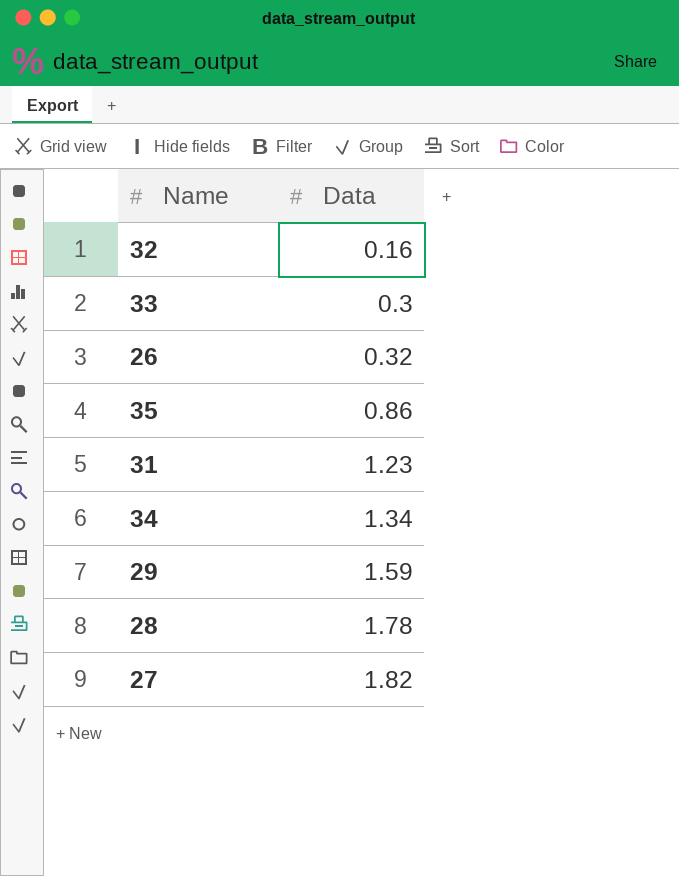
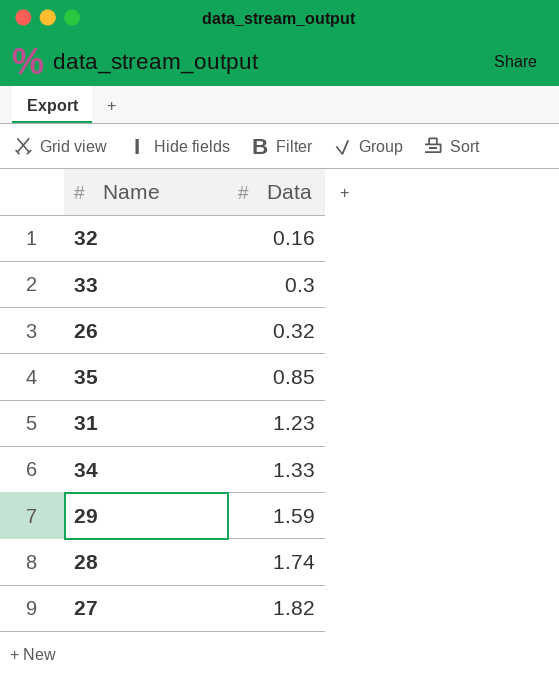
35 | Data: 0.86 -> 0.85
34 | Data: 1.34 -> 1.33
28 | Data: 1.78 -> 1.74

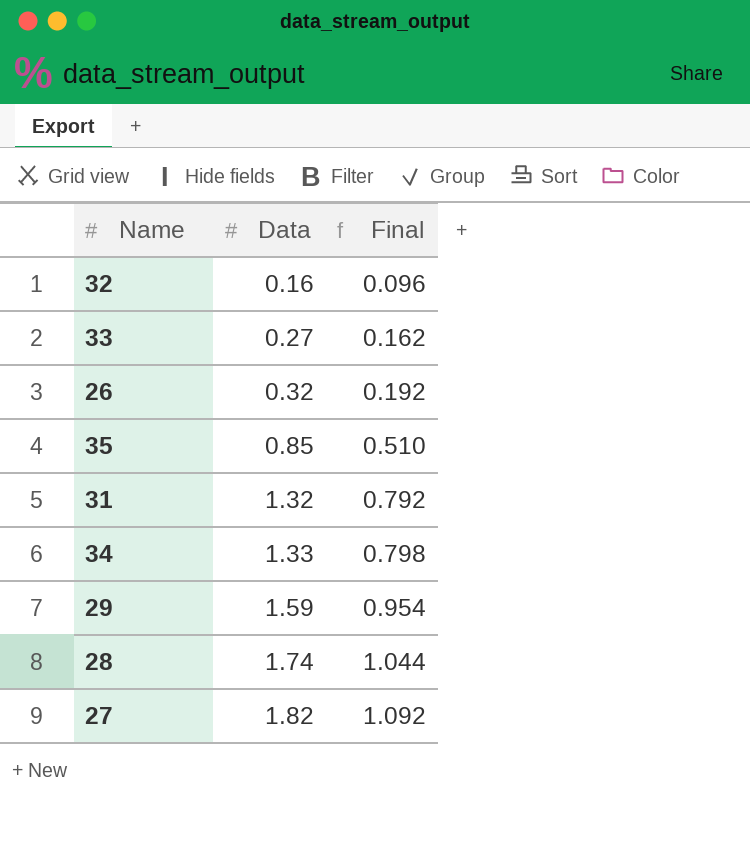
column Final | formula: none -> [Data] * 0.6
33 | Data: 0.3 -> 0.27
31 | Data: 1.23 -> 1.32

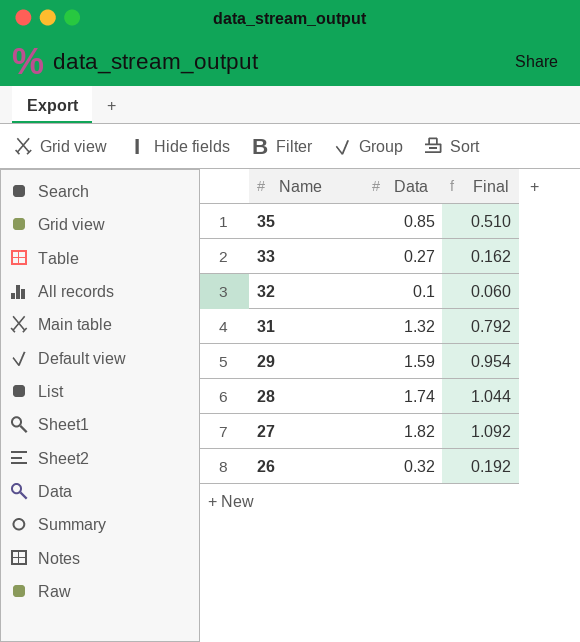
row order: Data ascending -> Name descending
row 34: 1.33 | 0.798 -> none
32 | Data: 0.16 -> 0.1
32 | Final: 0.096 -> 0.060

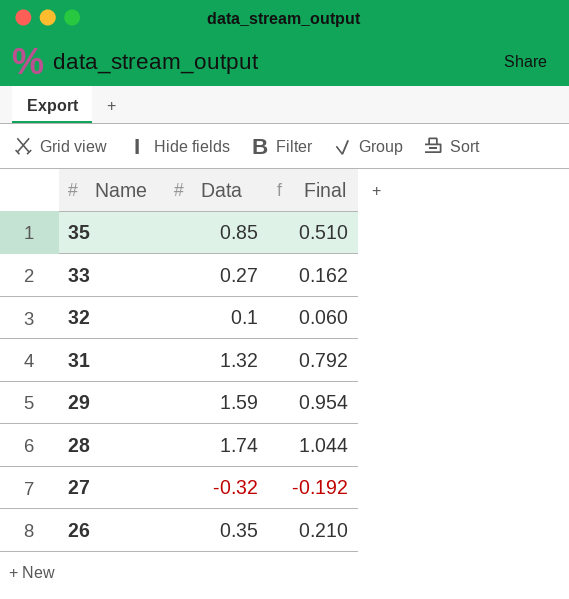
27 | Data: 1.82 -> -0.32
27 | Final: 1.092 -> -0.192
26 | Data: 0.32 -> 0.35
26 | Final: 0.192 -> 0.210

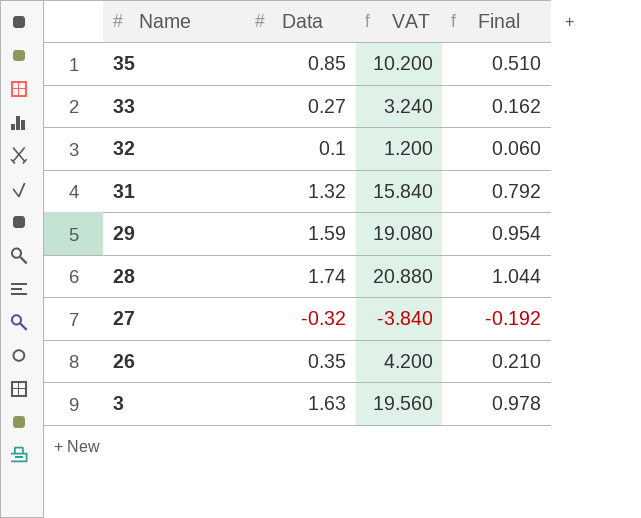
column VAT | formula: none -> [Data] * 12
row 3: none -> 1.63 | 19.560 | 0.978

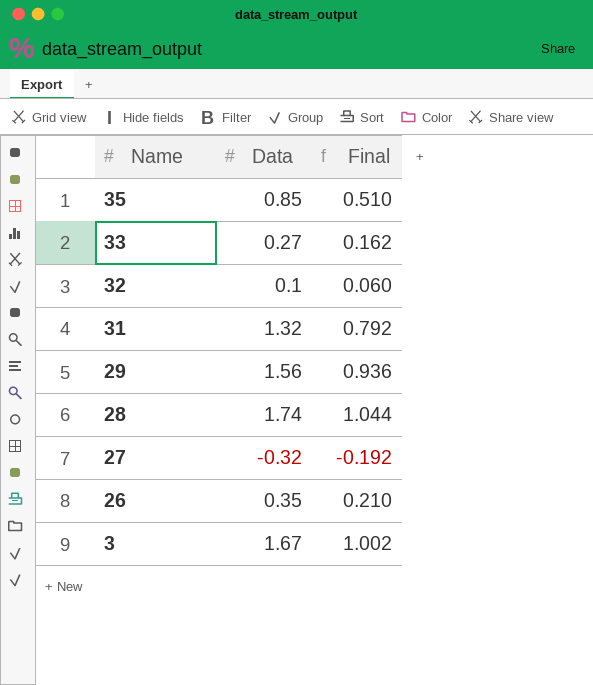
column VAT | formula: [Data] * 12 -> none
29 | Data: 1.59 -> 1.56
29 | Final: 0.954 -> 0.936
3 | Data: 1.63 -> 1.67
3 | Final: 0.978 -> 1.002

